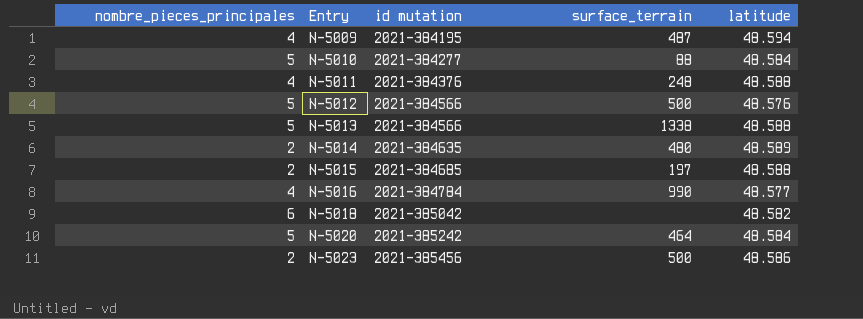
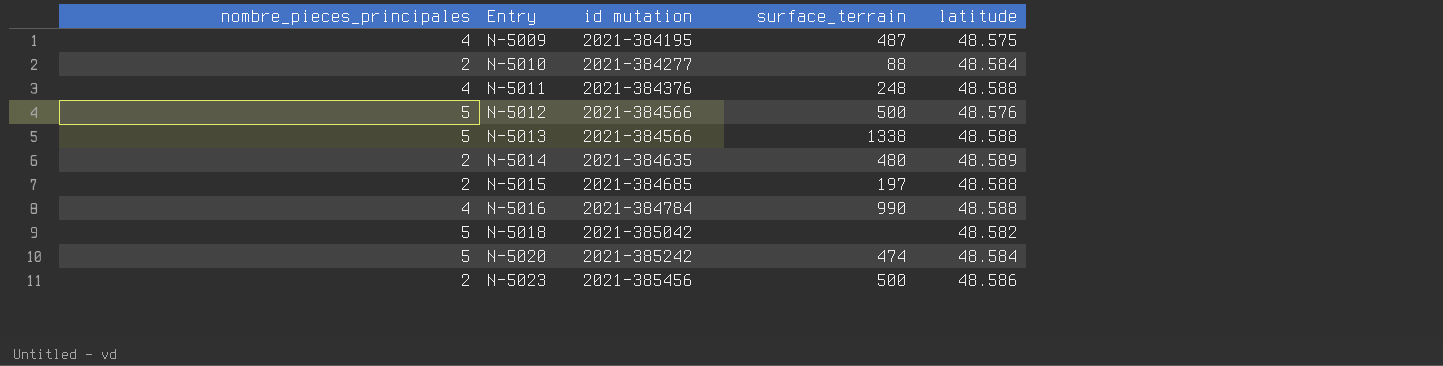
N-5009 | latitude: 48.594 -> 48.575
N-5010 | nombre_pieces_principales: 5 -> 2
N-5016 | latitude: 48.577 -> 48.588
N-5018 | nombre_pieces_principales: 6 -> 5
N-5020 | surface_terrain: 464 -> 474

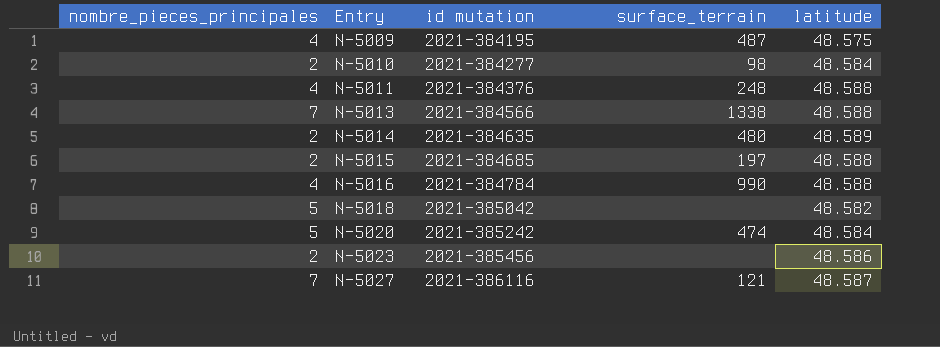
row N-5012: 5 | 2021-384566 | 500 | 48.576 -> none
N-5010 | surface_terrain: 88 -> 98
N-5013 | nombre_pieces_principales: 5 -> 7
N-5023 | surface_terrain: 500 -> none
row N-5027: none -> 7 | 2021-386116 | 121 | 48.587

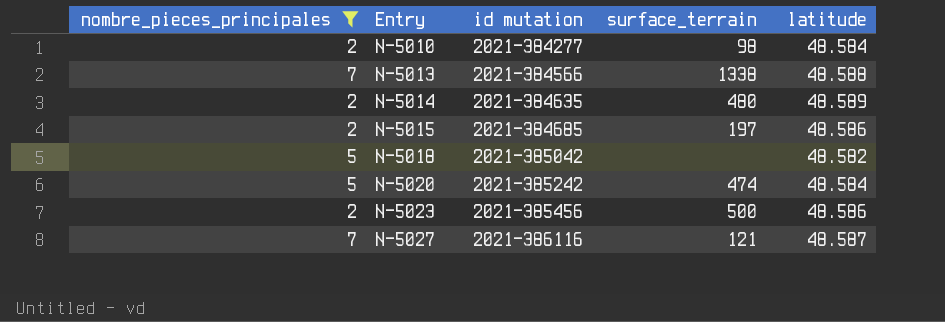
filter: none -> nombre_pieces_principales != 4
N-5015 | latitude: 48.588 -> 48.586
N-5023 | surface_terrain: none -> 500

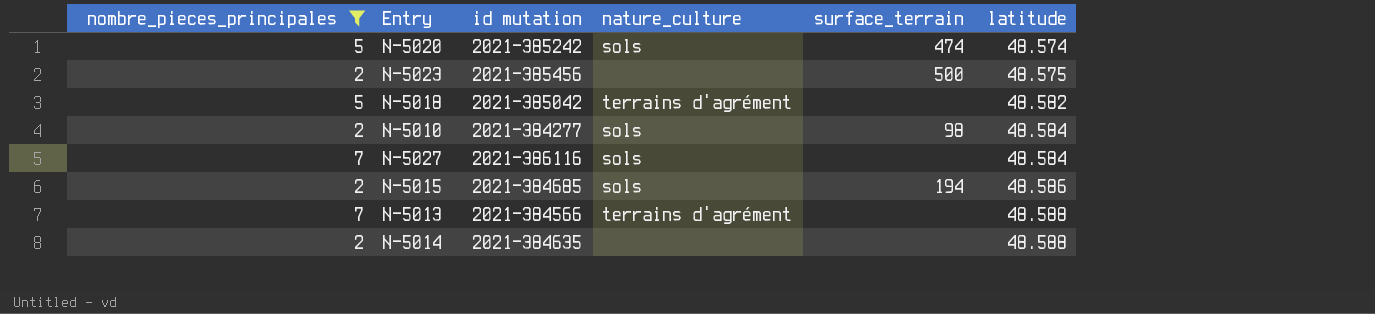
row order: Entry ascending -> latitude ascending
column nature_culture | position: none -> 4
N-5020 | latitude: 48.584 -> 48.574
N-5023 | latitude: 48.586 -> 48.575
N-5027 | surface_terrain: 121 -> none
N-5027 | latitude: 48.587 -> 48.584
N-5015 | surface_terrain: 197 -> 194
N-5013 | surface_terrain: 1338 -> none
N-5014 | surface_terrain: 480 -> none
N-5014 | latitude: 48.589 -> 48.588

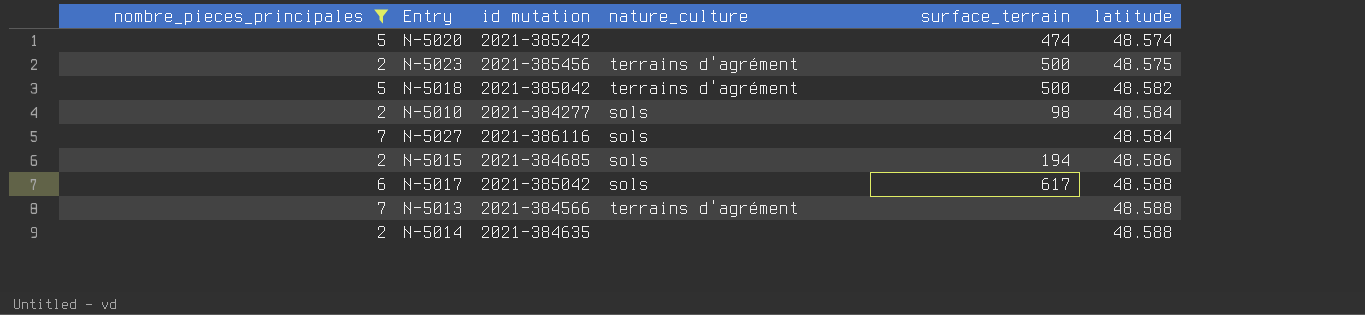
N-5020 | nature_culture: sols -> none
N-5023 | nature_culture: none -> terrains d'agrément
N-5018 | surface_terrain: none -> 500
row N-5017: none -> 6 | 2021-385042 | sols | 617 | 48.588

